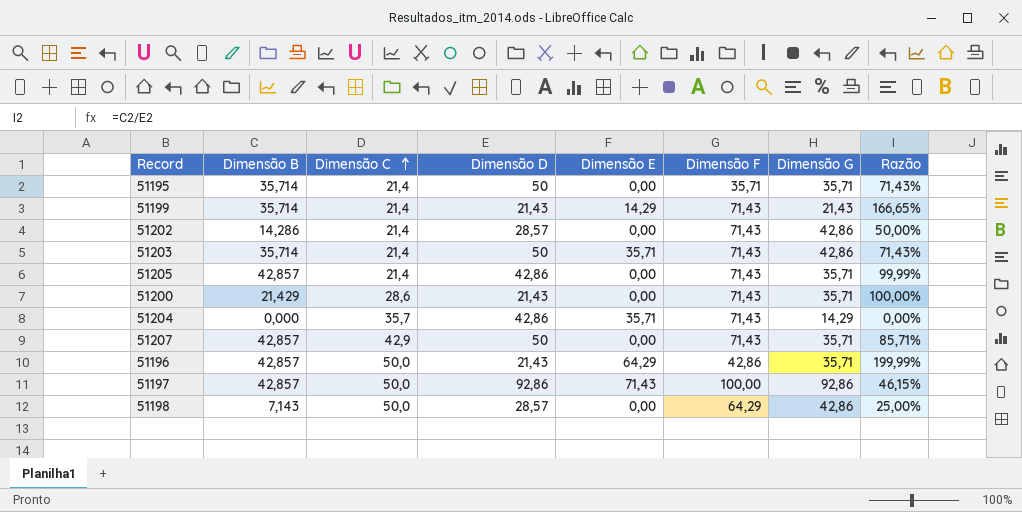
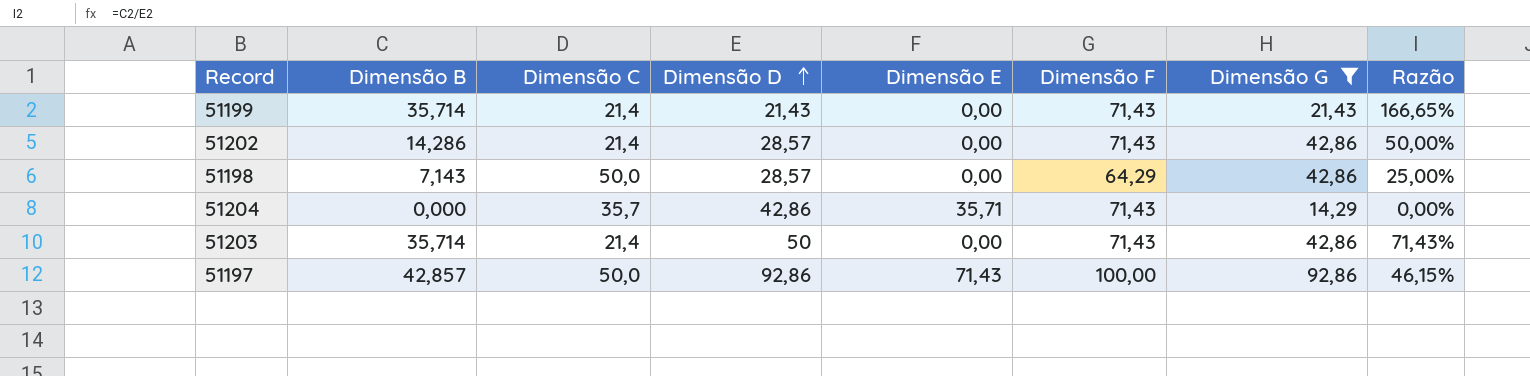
filter: none -> Dimensão G != 35,71
row order: Dimensão C ascending -> Dimensão D ascending
51199 | Dimensão E: 14,29 -> 0,00
51203 | Dimensão E: 35,71 -> 0,00

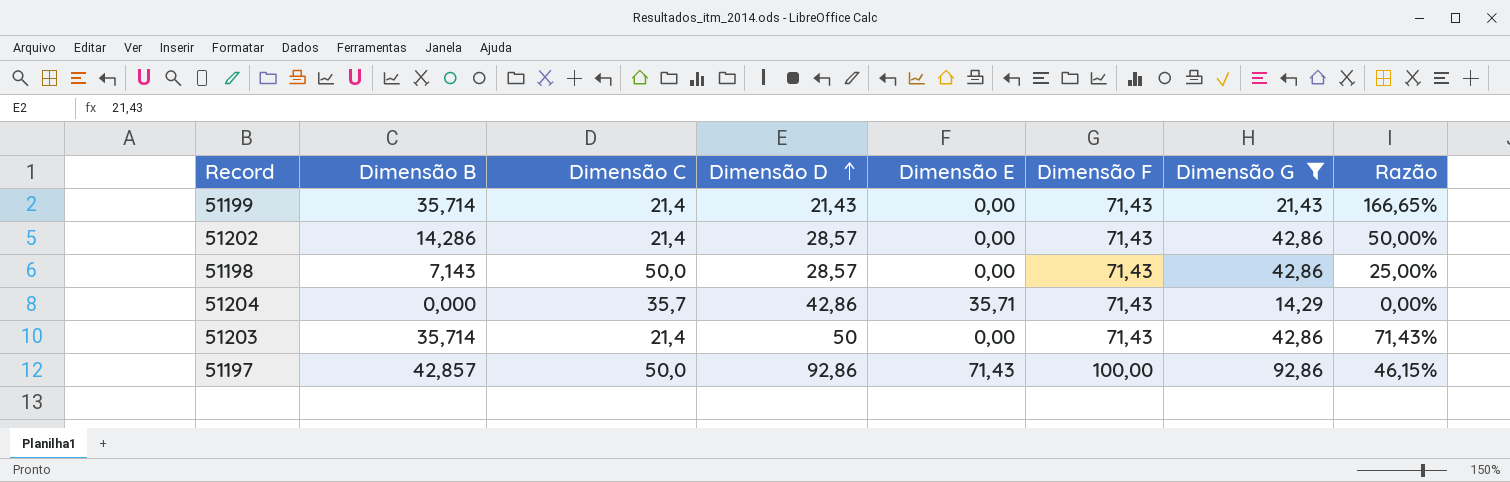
51198 | Dimensão F: 64,29 -> 71,43

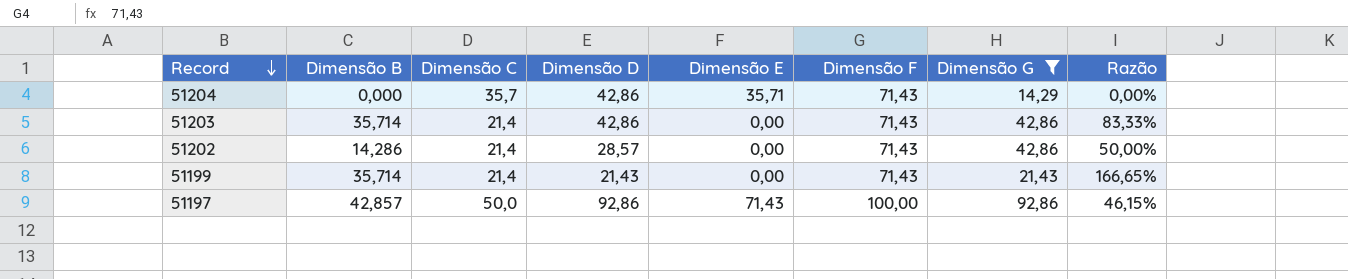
row order: Dimensão D ascending -> Record descending
row 51198: 7,143 | 50,0 | 28,57 | 0,00 | 71,43 | 42,86 | 25,00% -> none
51203 | Dimensão D: 50 -> 42,86
51203 | Razão: 71,43% -> 83,33%

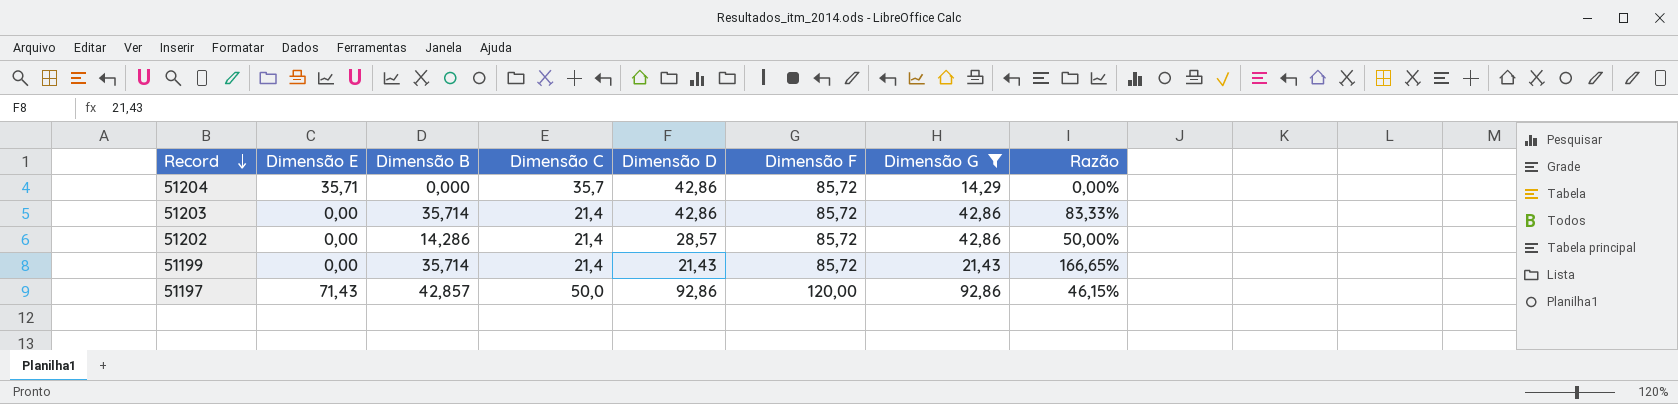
column Dimensão E | position: 5 -> 2
51204 | Dimensão F: 71,43 -> 85,72
51203 | Dimensão F: 71,43 -> 85,72
51202 | Dimensão F: 71,43 -> 85,72
51199 | Dimensão F: 71,43 -> 85,72
51197 | Dimensão F: 100,00 -> 120,00

